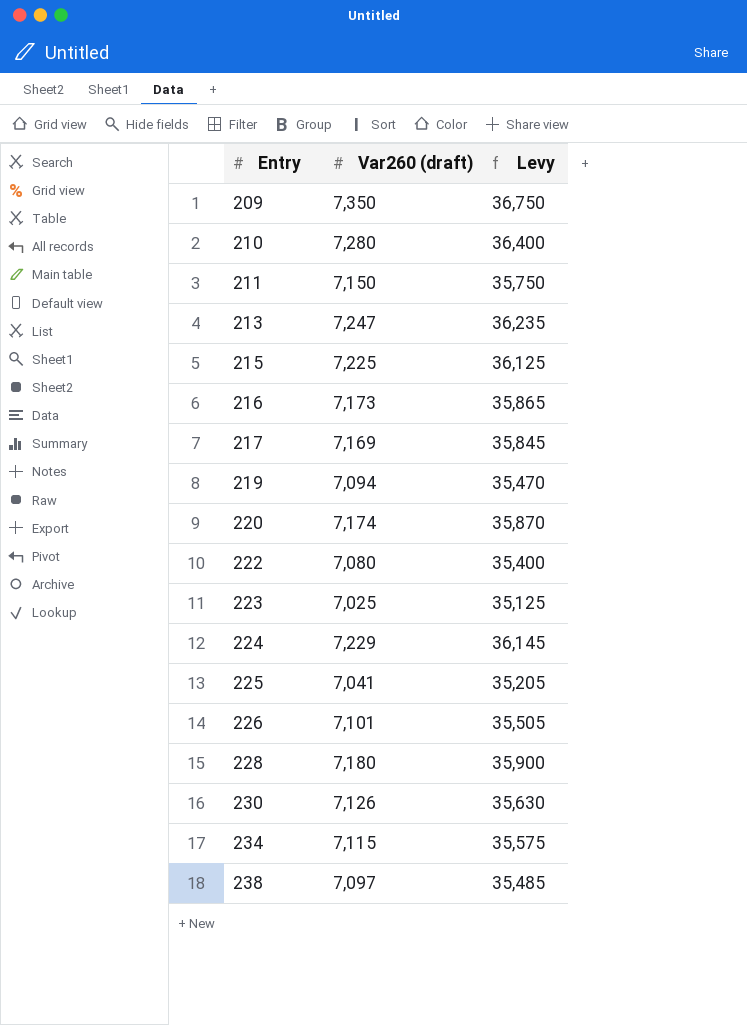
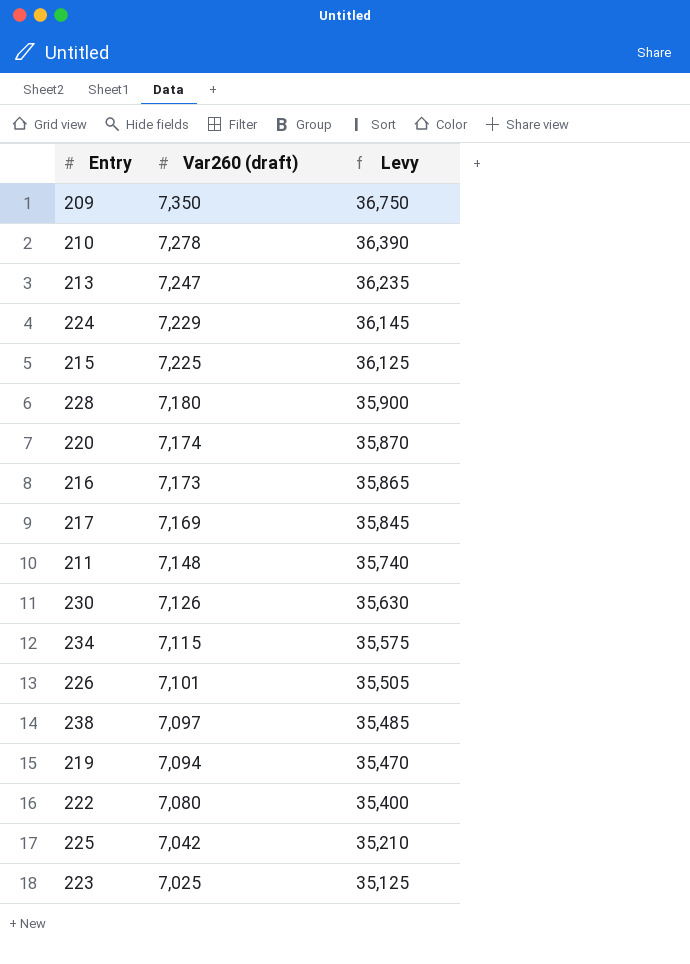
row order: Entry ascending -> Var260 (draft) descending
210 | Var260 (draft): 7,280 -> 7,278
210 | Levy: 36,400 -> 36,390
211 | Var260 (draft): 7,150 -> 7,148
211 | Levy: 35,750 -> 35,740
225 | Var260 (draft): 7,041 -> 7,042
225 | Levy: 35,205 -> 35,210

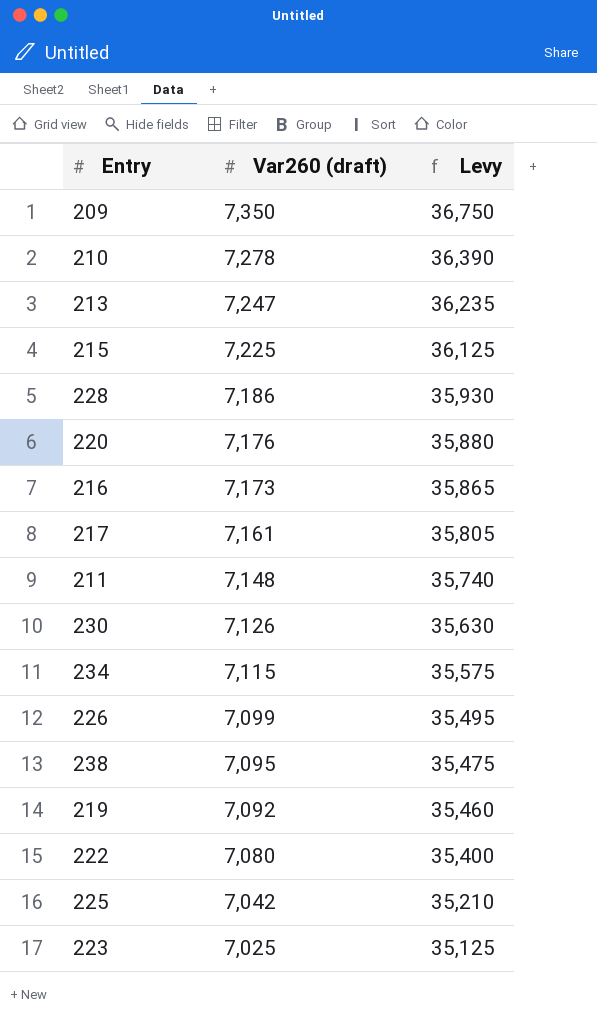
row 224: 7,229 | 36,145 -> none
228 | Var260 (draft): 7,180 -> 7,186
228 | Levy: 35,900 -> 35,930
220 | Var260 (draft): 7,174 -> 7,176
220 | Levy: 35,870 -> 35,880
217 | Var260 (draft): 7,169 -> 7,161
217 | Levy: 35,845 -> 35,805
226 | Var260 (draft): 7,101 -> 7,099
226 | Levy: 35,505 -> 35,495
238 | Var260 (draft): 7,097 -> 7,095
238 | Levy: 35,485 -> 35,475
219 | Var260 (draft): 7,094 -> 7,092
219 | Levy: 35,470 -> 35,460

